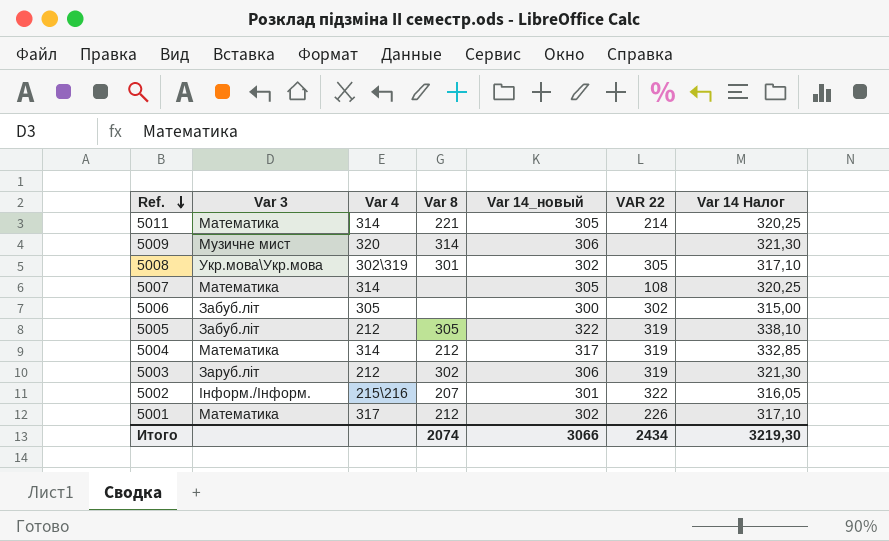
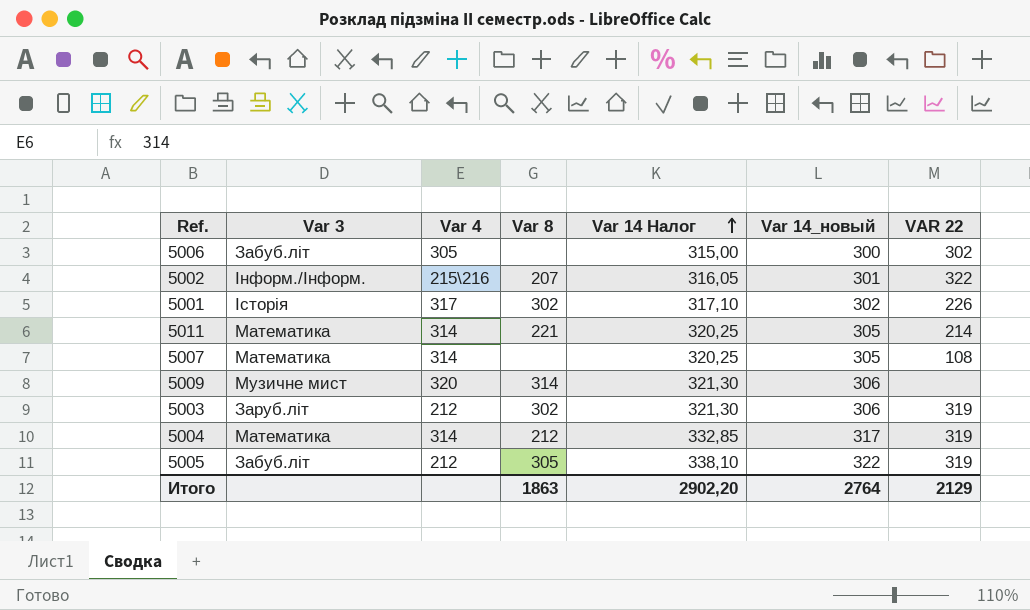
row order: Ref. descending -> Var 14 Налог ascending
column Var 14 Налог | position: 7 -> 5
row 5008: Укр.мова\Укр.мова | 302\319 | 301 | 302 | 305 | 317,10 -> none
5001 | Var 3: Математика -> Історія
5001 | Var 8: 212 -> 302
Итого | Var 8: 2074 -> 1863
Итого | Var 14 Налог: 3219,30 -> 2902,20
Итого | Var 14_новый: 3066 -> 2764
Итого | VAR 22: 2434 -> 2129

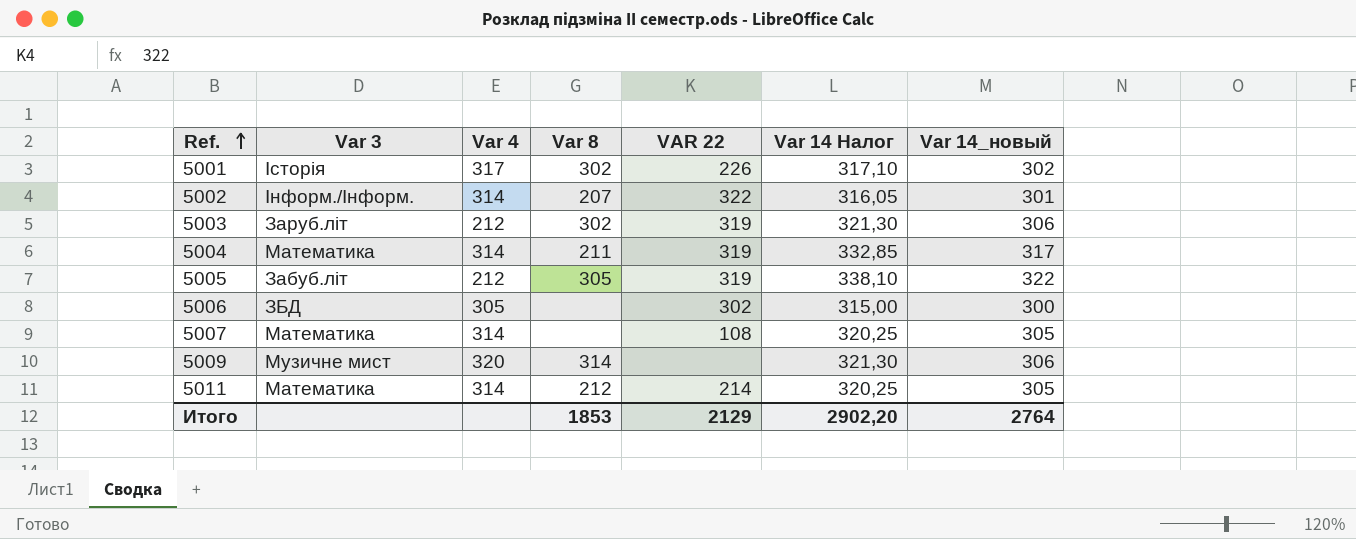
row order: Var 14 Налог ascending -> Ref. ascending
column VAR 22 | position: 7 -> 5
5002 | Var 4: 215\216 -> 314
5004 | Var 8: 212 -> 211
5006 | Var 3: Забуб.літ -> ЗБД
5011 | Var 8: 221 -> 212
Итого | Var 8: 1863 -> 1853

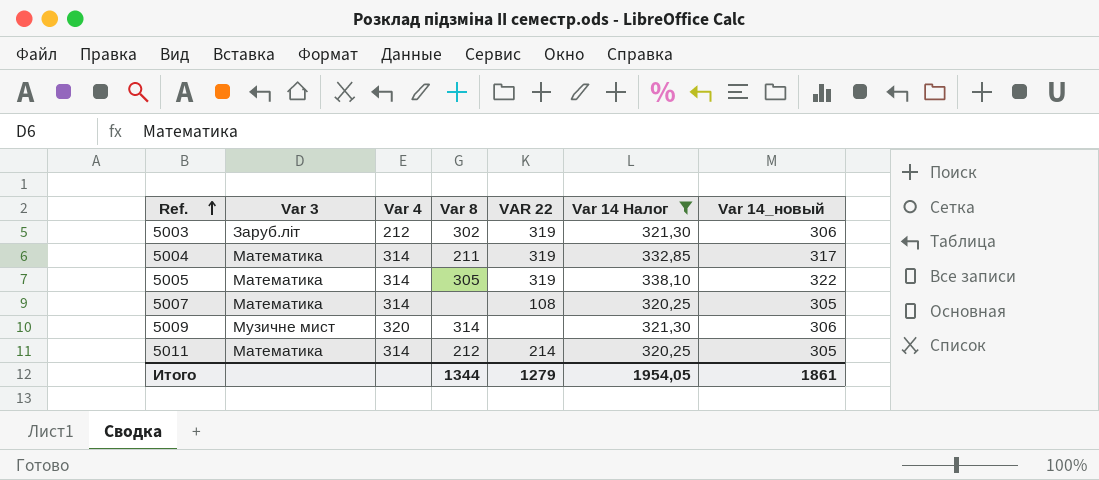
filter: none -> Var 14 Налог >= 320,25
5005 | Var 3: Забуб.літ -> Математика
5005 | Var 4: 212 -> 314
Итого | Var 8: 1853 -> 1344
Итого | VAR 22: 2129 -> 1279
Итого | Var 14 Налог: 2902,20 -> 1954,05
Итого | Var 14_новый: 2764 -> 1861

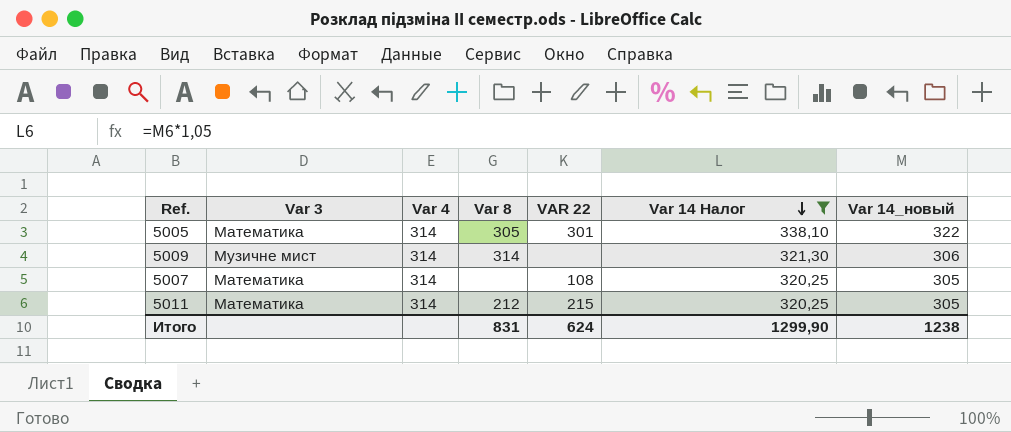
row order: Ref. ascending -> Var 14 Налог descending
row 5003: Заруб.літ | 212 | 302 | 319 | 321,30 | 306 -> none
row 5004: Математика | 314 | 211 | 319 | 332,85 | 317 -> none
5005 | VAR 22: 319 -> 301
5009 | Var 4: 320 -> 314
5011 | VAR 22: 214 -> 215
Итого | Var 8: 1344 -> 831
Итого | VAR 22: 1279 -> 624
Итого | Var 14 Налог: 1954,05 -> 1299,90
Итого | Var 14_новый: 1861 -> 1238

